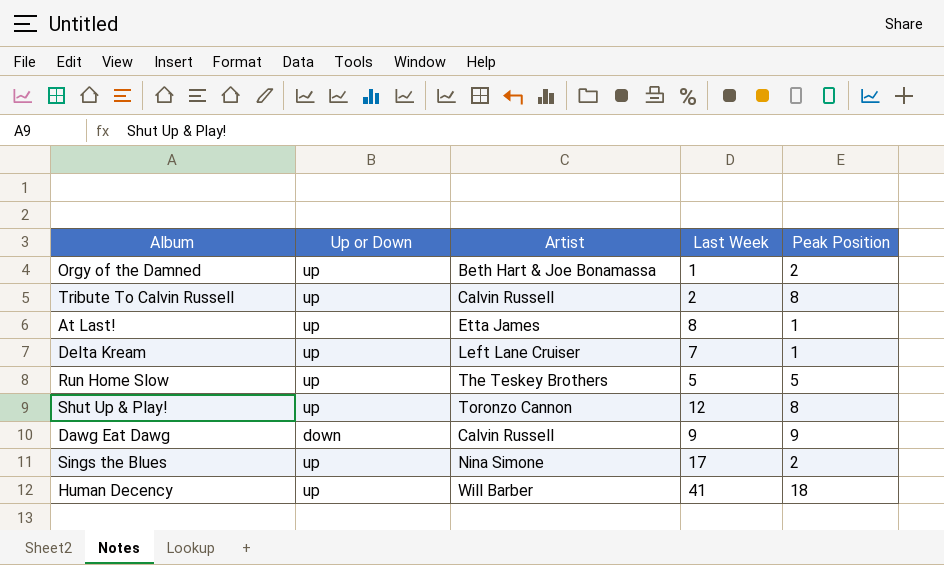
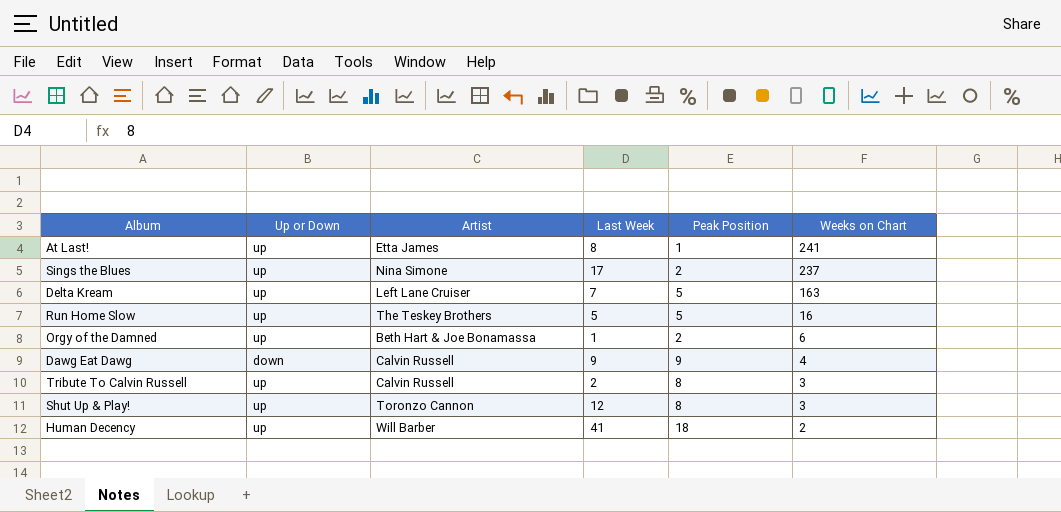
row order: none -> Weeks on Chart descending
column Weeks on Chart | position: none -> 6
Delta Kream | Peak Position: 1 -> 5

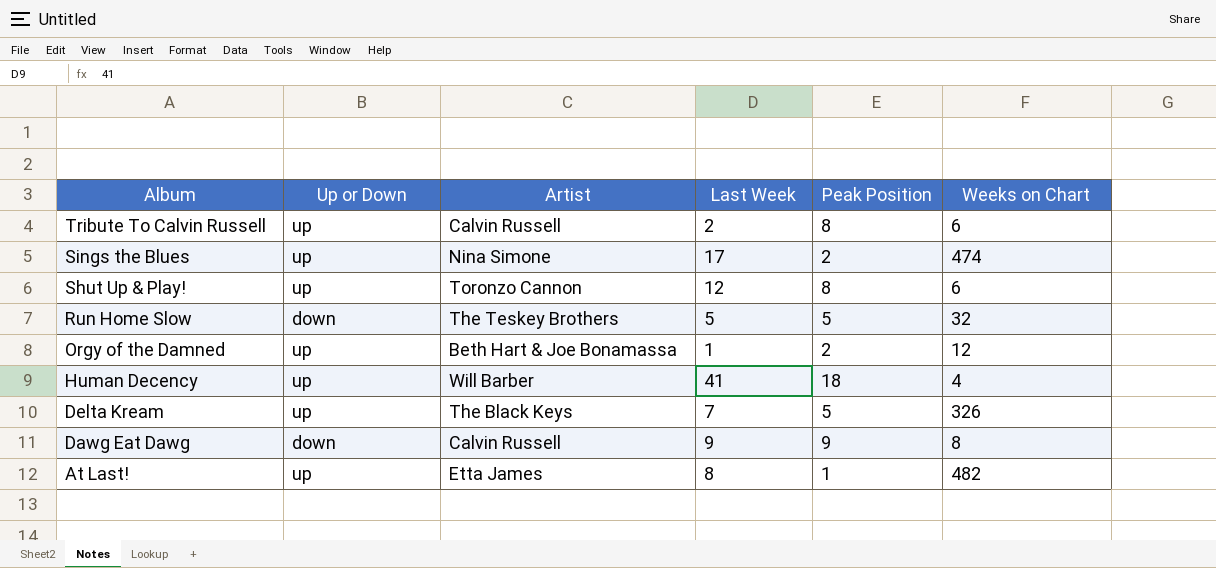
row order: Weeks on Chart descending -> Album descending
Tribute To Calvin Russell | Weeks on Chart: 3 -> 6
Sings the Blues | Weeks on Chart: 237 -> 474
Shut Up & Play! | Weeks on Chart: 3 -> 6
Run Home Slow | Up or Down: up -> down
Run Home Slow | Weeks on Chart: 16 -> 32
Orgy of the Damned | Weeks on Chart: 6 -> 12
Human Decency | Weeks on Chart: 2 -> 4
Delta Kream | Artist: Left Lane Cruiser -> The Black Keys
Delta Kream | Weeks on Chart: 163 -> 326
Dawg Eat Dawg | Weeks on Chart: 4 -> 8
At Last! | Weeks on Chart: 241 -> 482

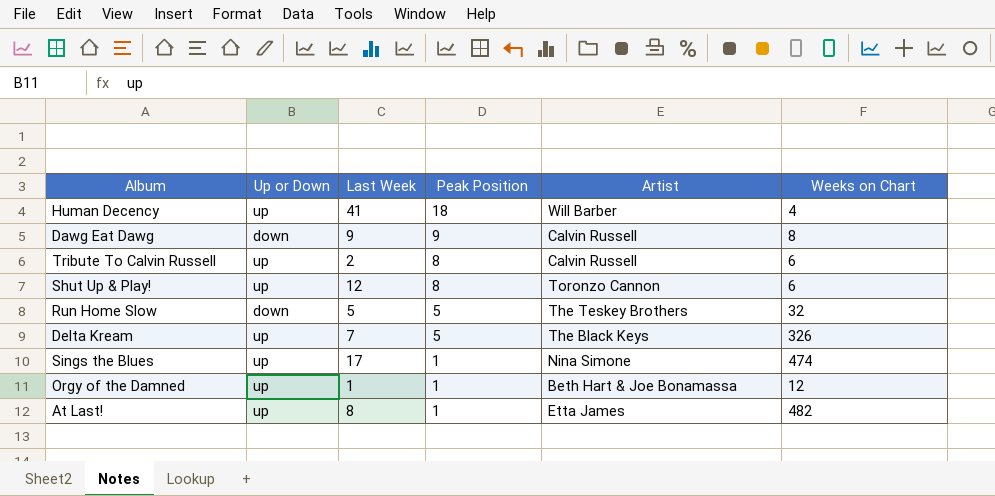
row order: Album descending -> Peak Position descending
column Artist | position: 3 -> 5
Sings the Blues | Peak Position: 2 -> 1
Orgy of the Damned | Peak Position: 2 -> 1

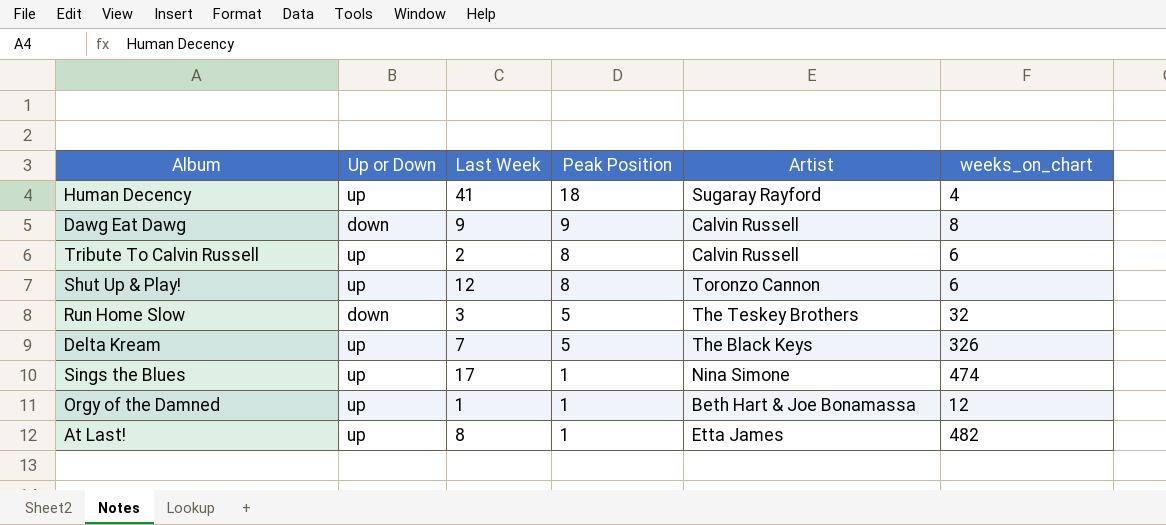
column name: Weeks on Chart -> weeks_on_chart
Human Decency | Artist: Will Barber -> Sugaray Rayford
Run Home Slow | Last Week: 5 -> 3

